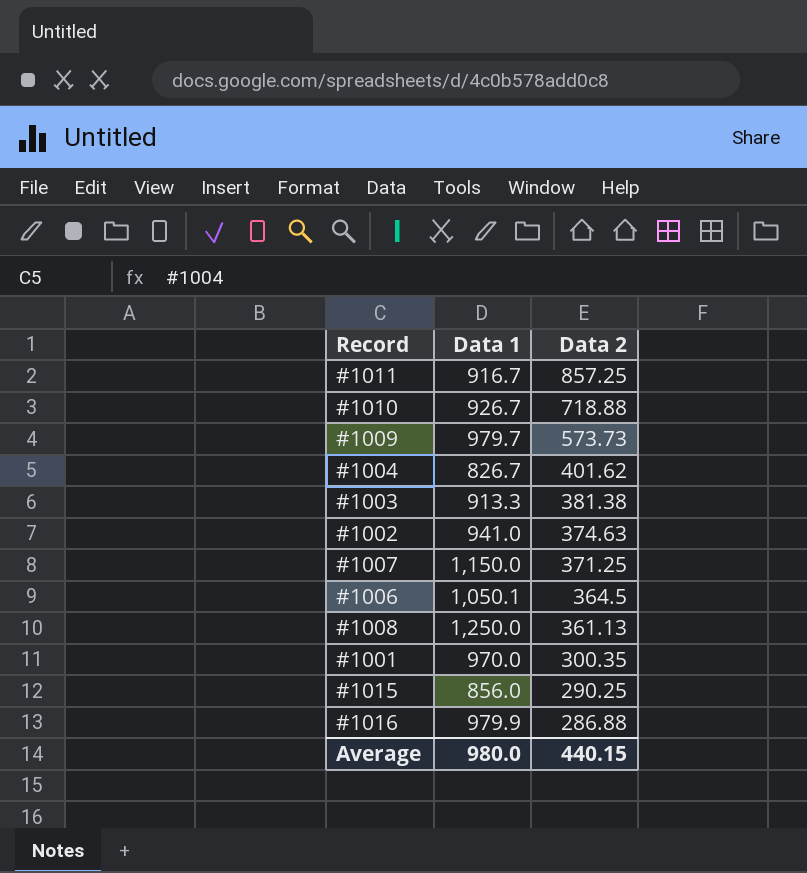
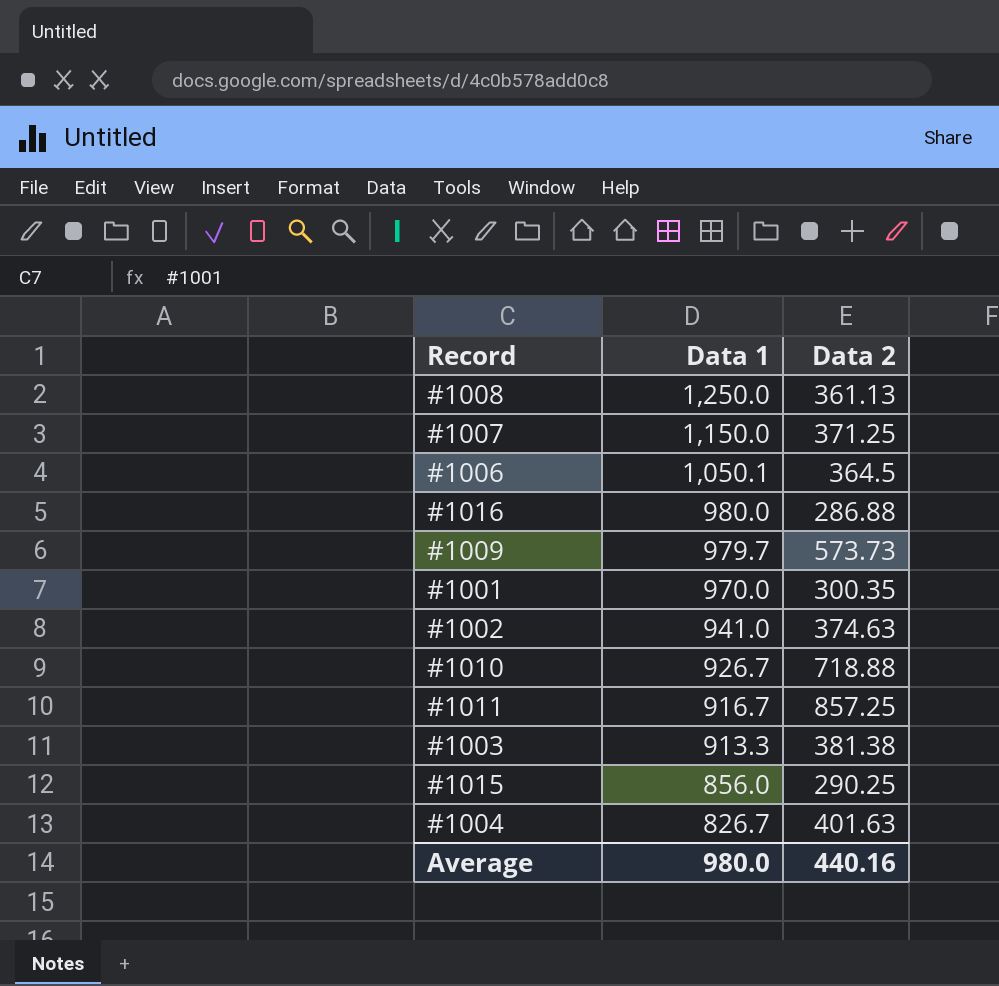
row order: Data 2 descending -> Data 1 descending
#1016 | Data 1: 979.9 -> 980.0
#1004 | Data 2: 401.62 -> 401.63
Average | Data 2: 440.15 -> 440.16

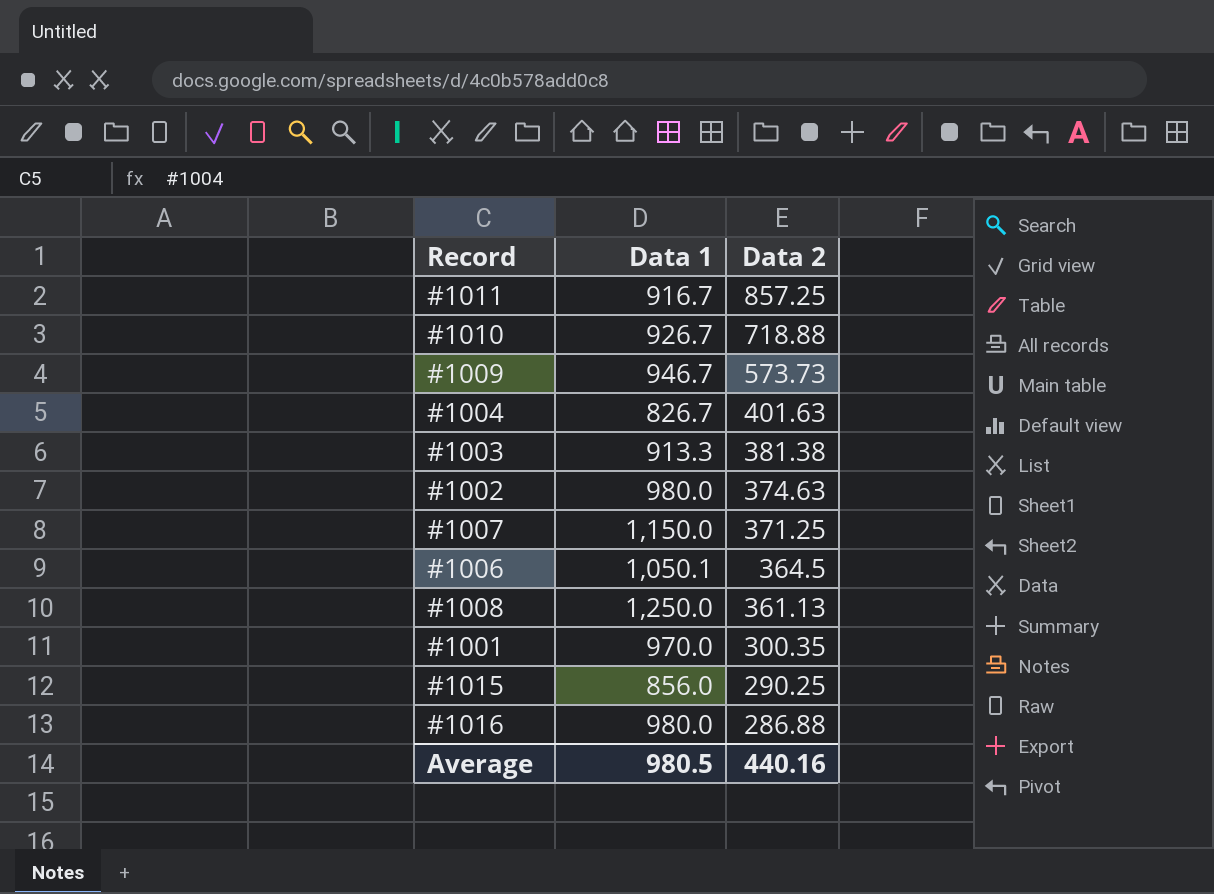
row order: Data 1 descending -> Data 2 descending
#1009 | Data 1: 979.7 -> 946.7
#1002 | Data 1: 941.0 -> 980.0
Average | Data 1: 980.0 -> 980.5

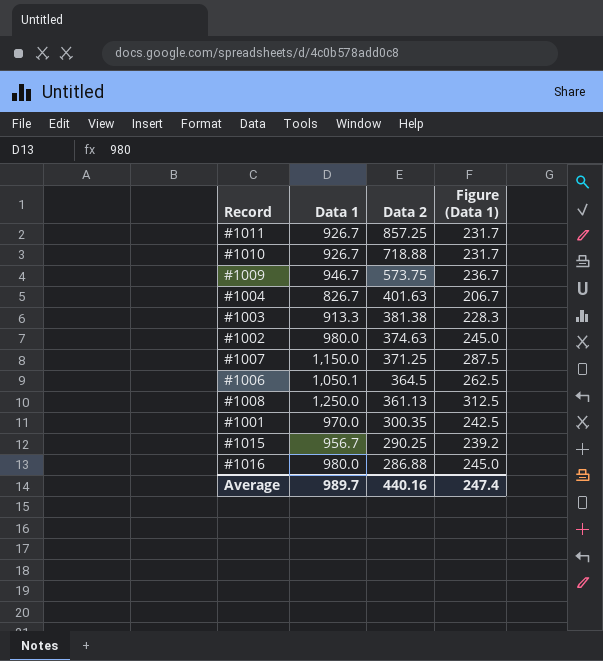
column Figure (Data 1) | formula: none -> [Data 1] * 0.25
#1011 | Data 1: 916.7 -> 926.7
#1009 | Data 2: 573.73 -> 573.75
#1015 | Data 1: 856.0 -> 956.7
Average | Data 1: 980.5 -> 989.7

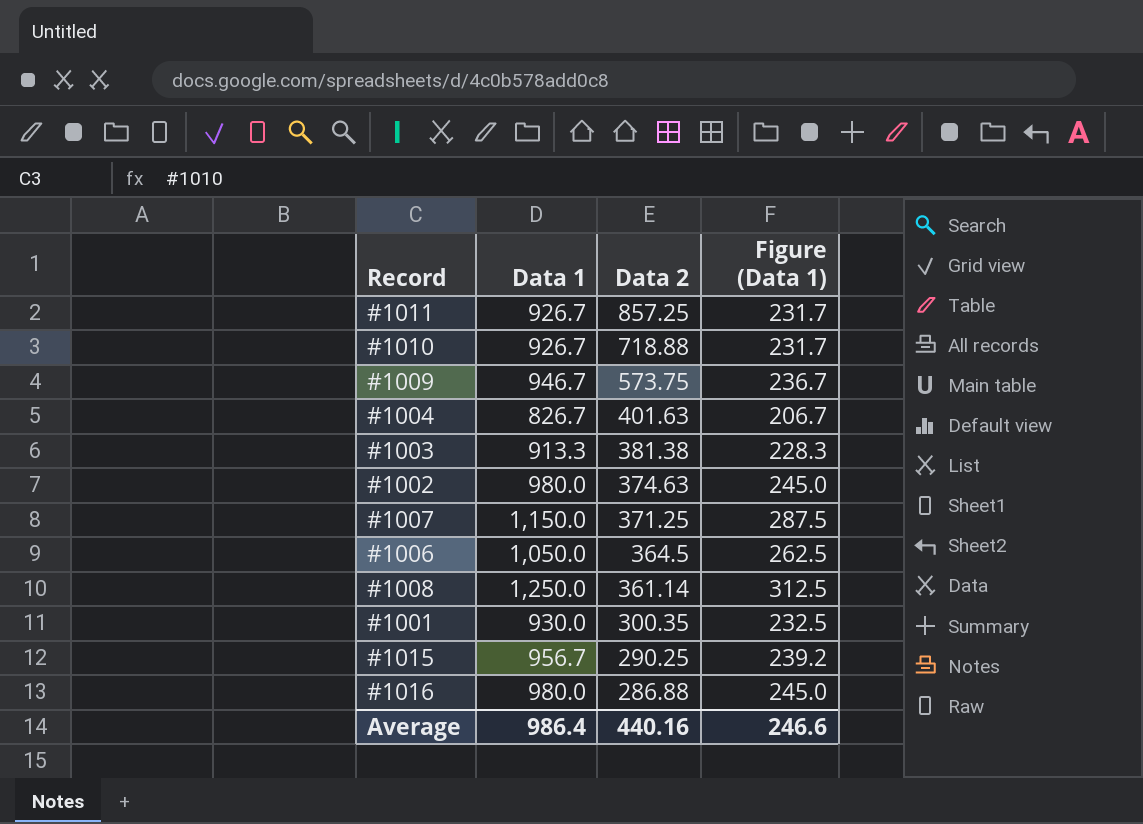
#1006 | Data 1: 1,050.1 -> 1,050.0
#1008 | Data 2: 361.13 -> 361.14
#1001 | Data 1: 970.0 -> 930.0
#1001 | Figure (Data 1): 242.5 -> 232.5
Average | Data 1: 989.7 -> 986.4
Average | Figure (Data 1): 247.4 -> 246.6

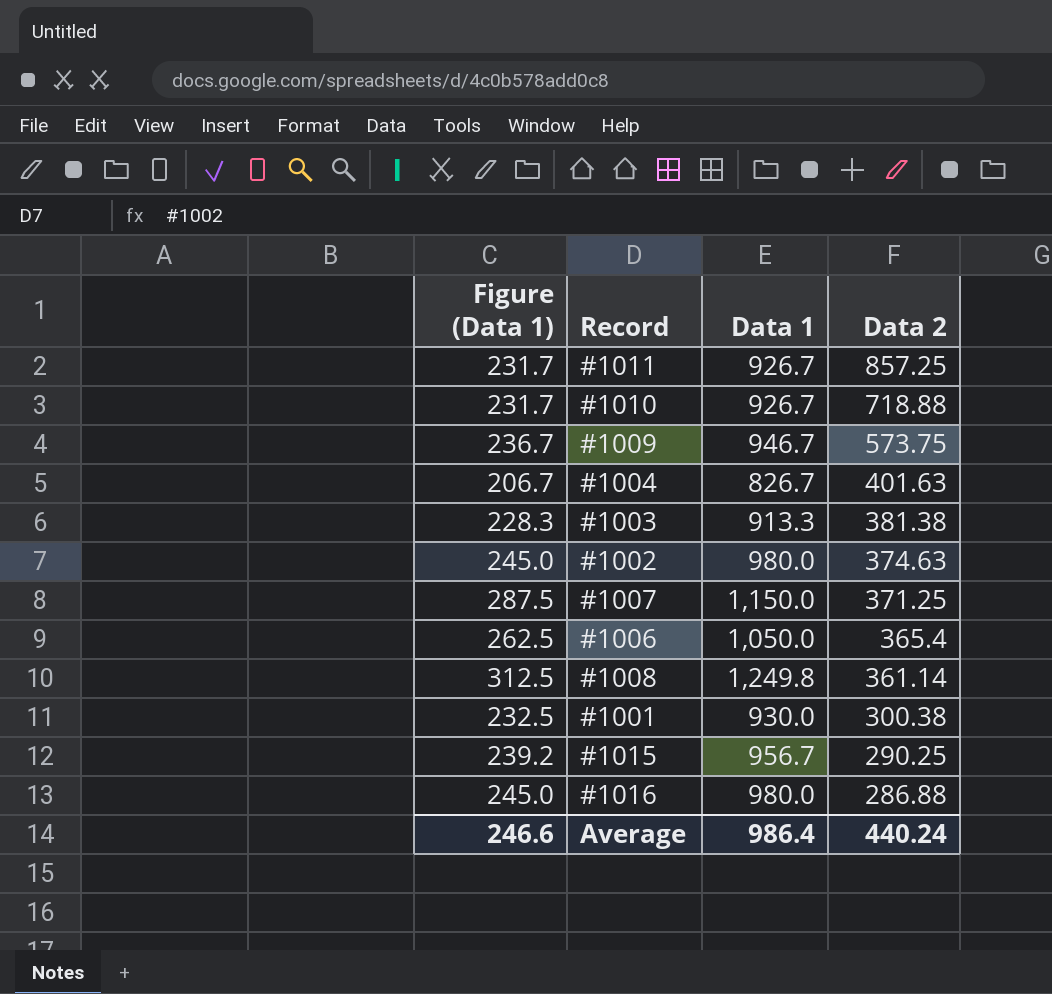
column Figure (Data 1) | position: 4 -> 1
#1006 | Data 2: 364.5 -> 365.4
#1008 | Data 1: 1,250.0 -> 1,249.8
#1001 | Data 2: 300.35 -> 300.38
Average | Data 2: 440.16 -> 440.24

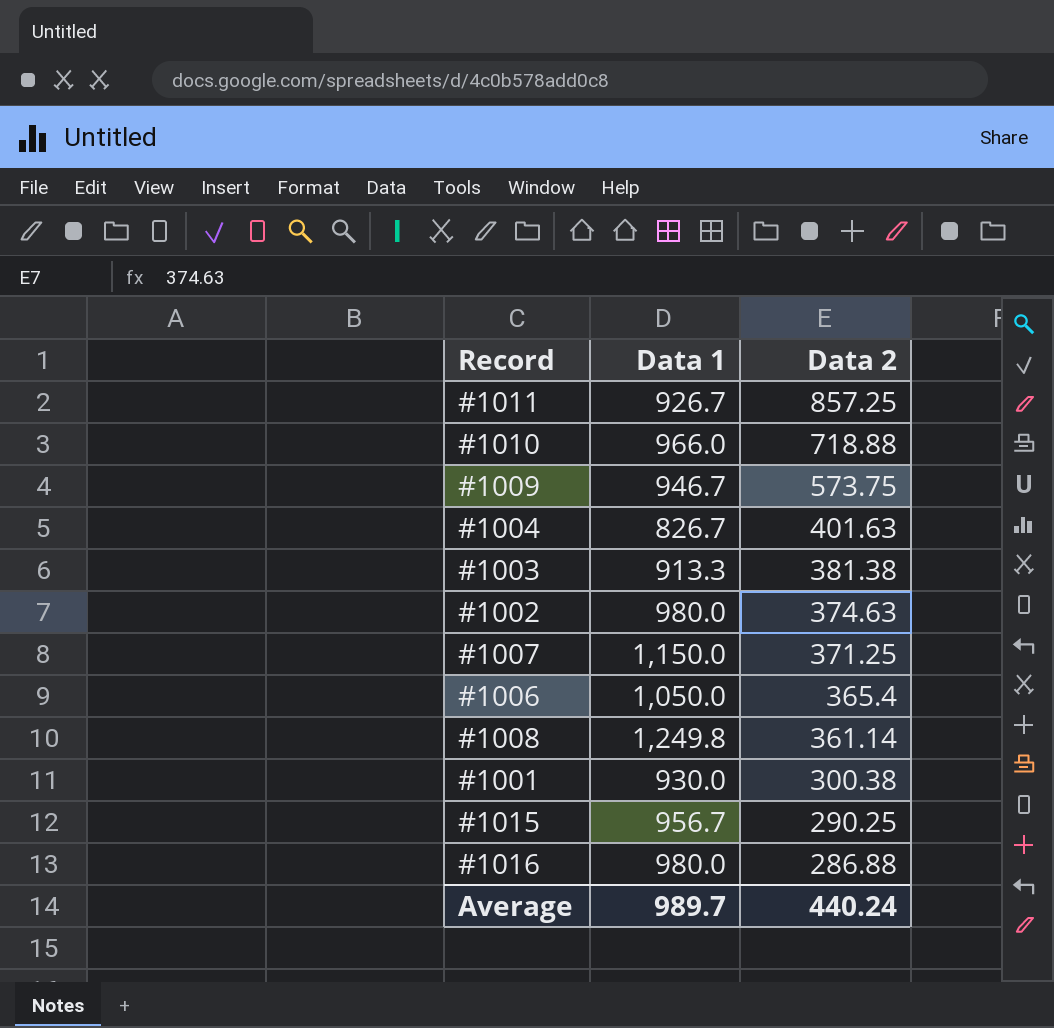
column Figure (Data 1) | formula: [Data 1] * 0.25 -> none
#1010 | Data 1: 926.7 -> 966.0
Average | Data 1: 986.4 -> 989.7

